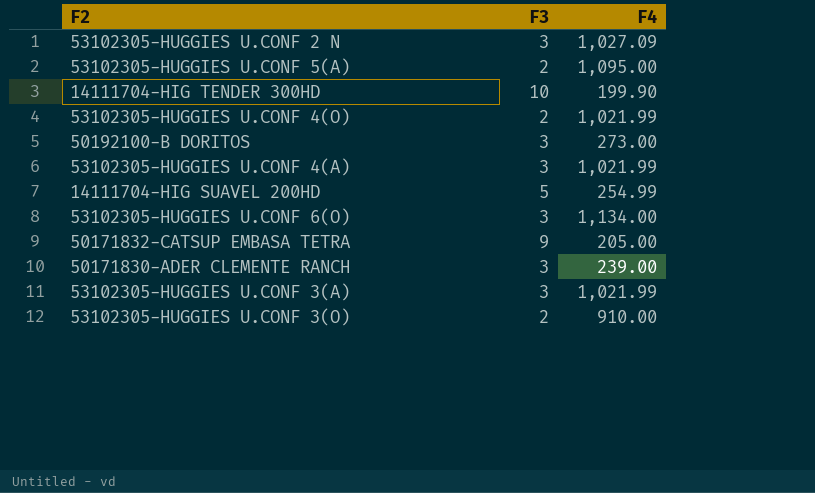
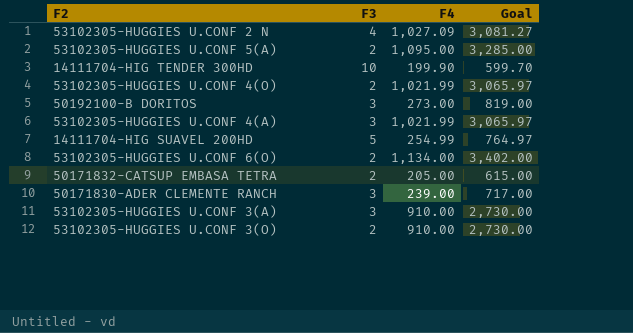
column Goal | formula: none -> [F4] * 3
53102305-HUGGIES U.CONF 2 N | F3: 3 -> 4
53102305-HUGGIES U.CONF 6(O) | F3: 3 -> 2
50171832-CATSUP EMBASA TETRA | F3: 9 -> 2
53102305-HUGGIES U.CONF 3(A) | F4: 1,021.99 -> 910.00

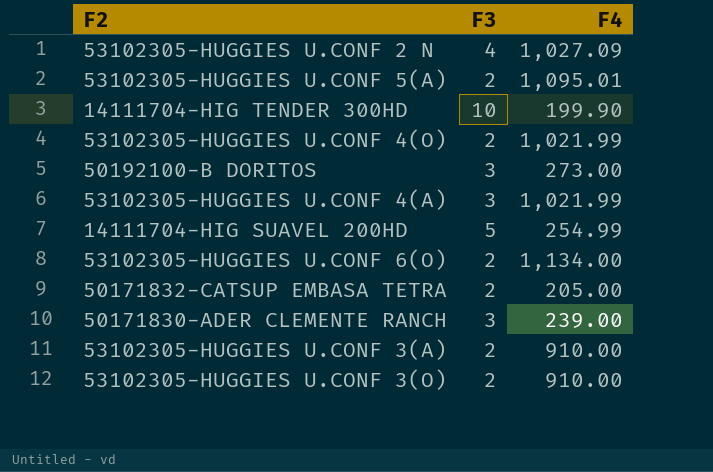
column Goal | formula: [F4] * 3 -> none
53102305-HUGGIES U.CONF 5(A) | F4: 1,095.00 -> 1,095.01
53102305-HUGGIES U.CONF 3(A) | F3: 3 -> 2

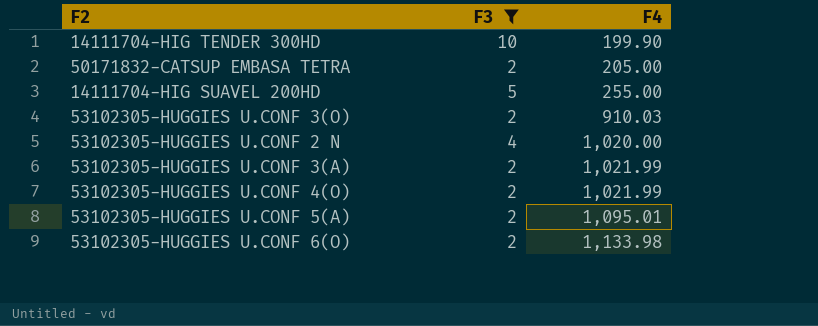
filter: none -> F3 != 3
row order: none -> F4 ascending
14111704-HIG SUAVEL 200HD | F4: 254.99 -> 255.00
53102305-HUGGIES U.CONF 3(O) | F4: 910.00 -> 910.03
53102305-HUGGIES U.CONF 2 N | F4: 1,027.09 -> 1,020.00
53102305-HUGGIES U.CONF 3(A) | F4: 910.00 -> 1,021.99
53102305-HUGGIES U.CONF 6(O) | F4: 1,134.00 -> 1,133.98

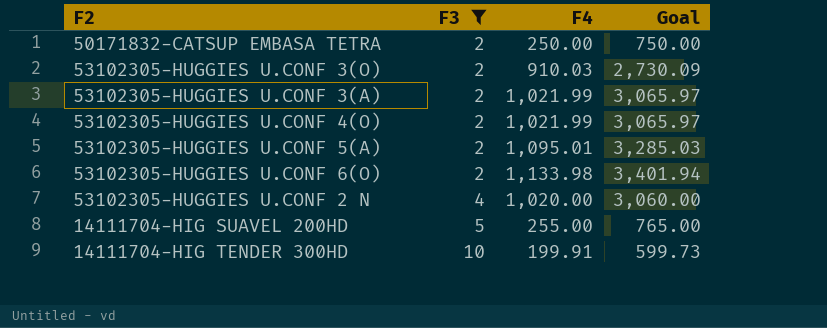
row order: F4 ascending -> F3 ascending
column Goal | formula: none -> [F4] * 3
50171832-CATSUP EMBASA TETRA | F4: 205.00 -> 250.00
14111704-HIG TENDER 300HD | F4: 199.90 -> 199.91

